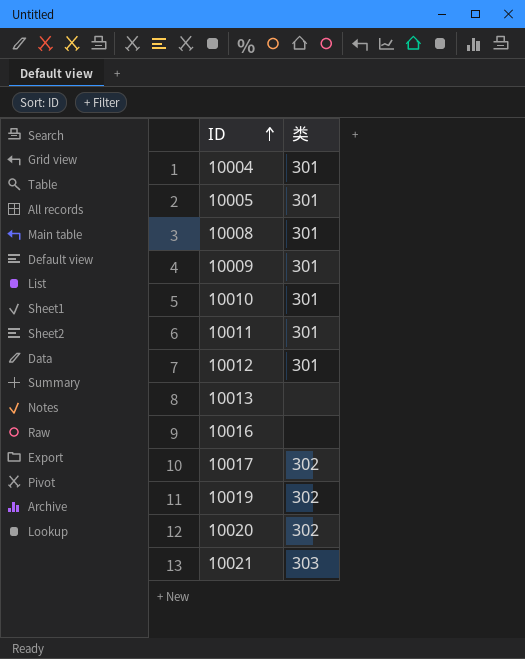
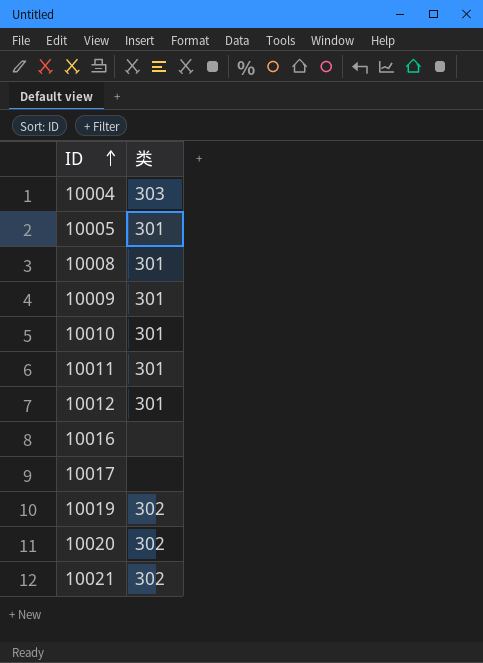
row 10013: none -> none
10004 | 类: 301 -> 303
10017 | 类: 302 -> none
10021 | 类: 303 -> 302

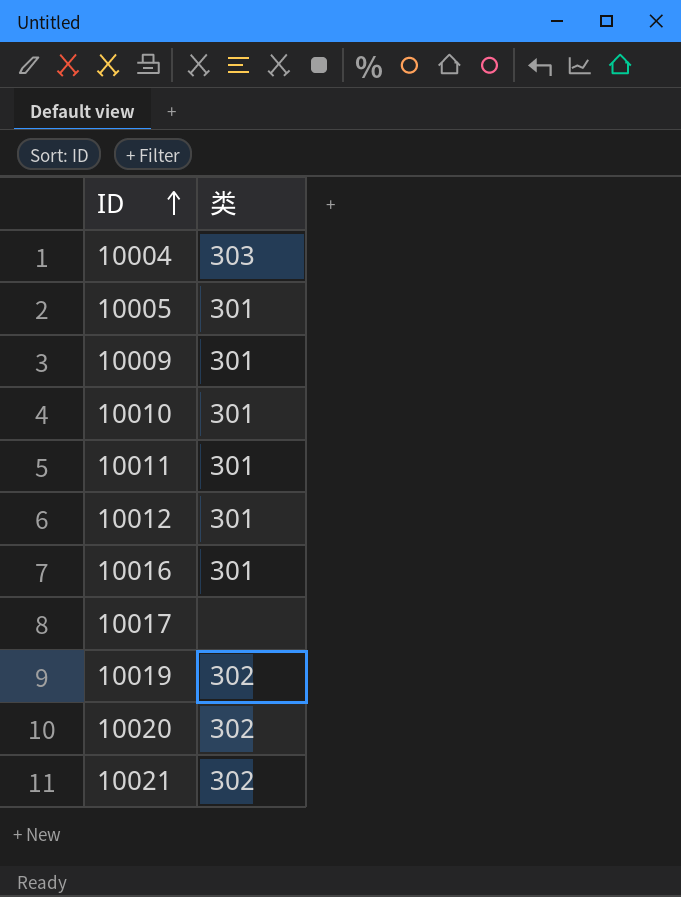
row 10008: 301 -> none
10016 | 类: none -> 301

